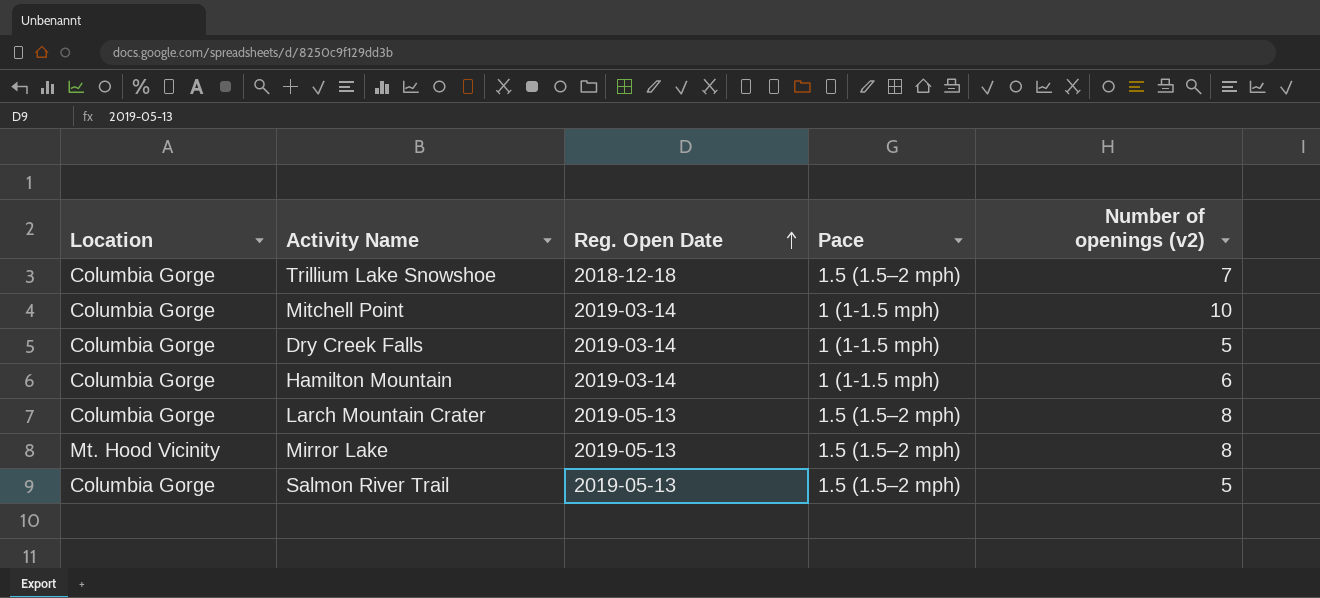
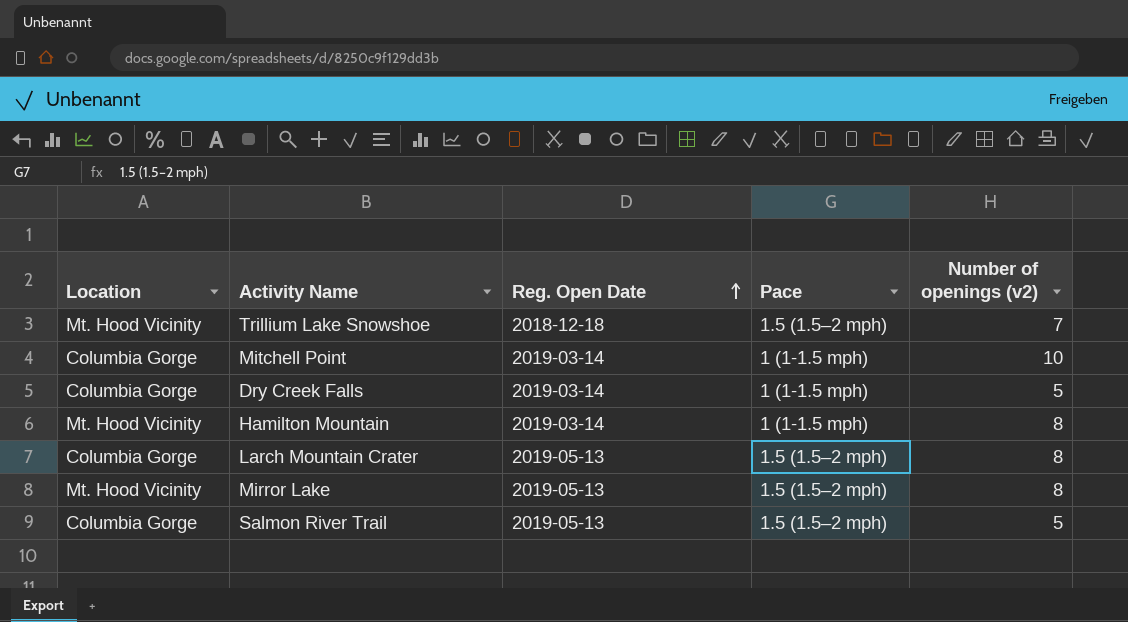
Trillium Lake Snowshoe | Location: Columbia Gorge -> Mt. Hood Vicinity
Hamilton Mountain | Location: Columbia Gorge -> Mt. Hood Vicinity
Hamilton Mountain | Number of openings (v2): 6 -> 8

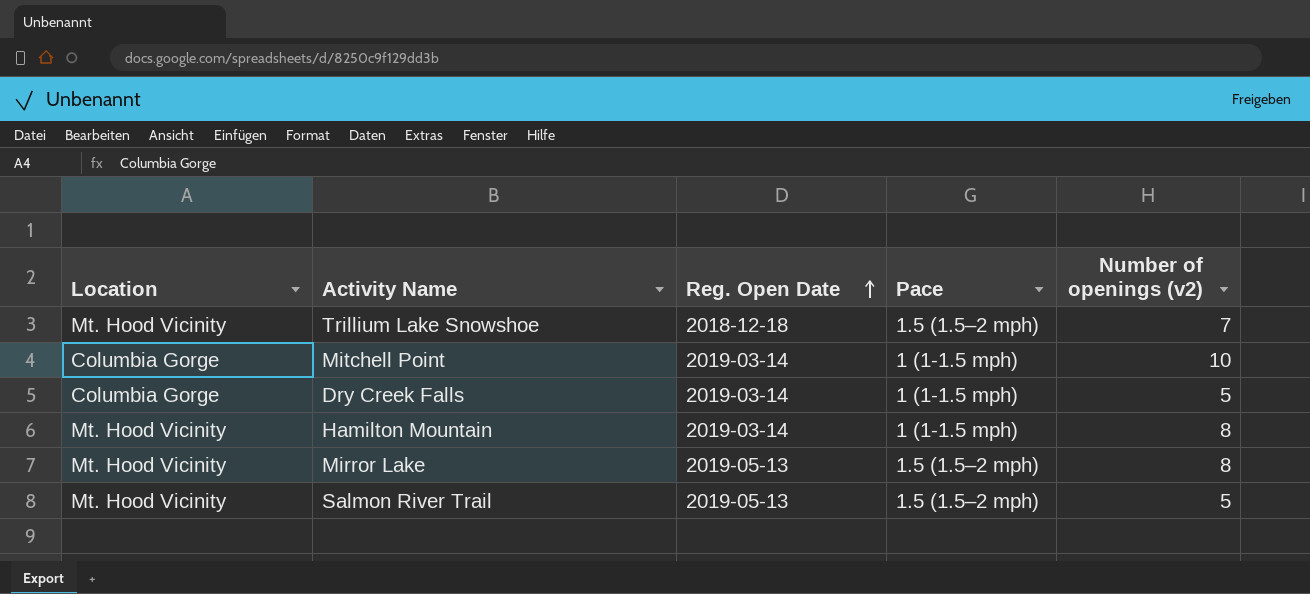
row Larch Mountain Crater: Columbia Gorge | 2019-05-13 | 1.5 (1.5–2 mph) | 8 -> none
Salmon River Trail | Location: Columbia Gorge -> Mt. Hood Vicinity

